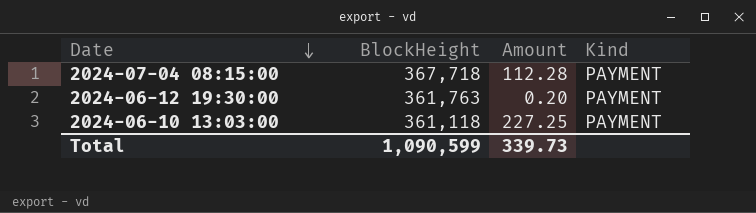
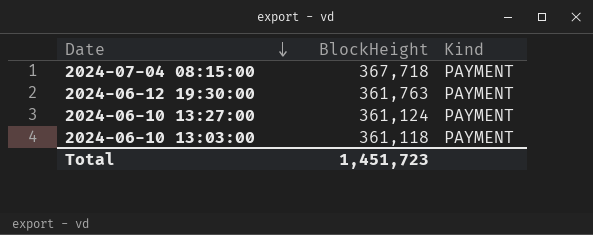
column Amount | position: 3 -> none
row 2024-06-10 13:27:00: none -> 361,124 | PAYMENT
Total | BlockHeight: 1,090,599 -> 1,451,723

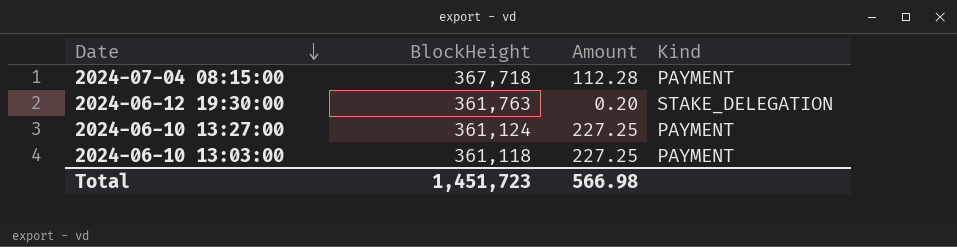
column Amount | position: none -> 3
2024-06-12 19:30:00 | Kind: PAYMENT -> STAKE_DELEGATION

